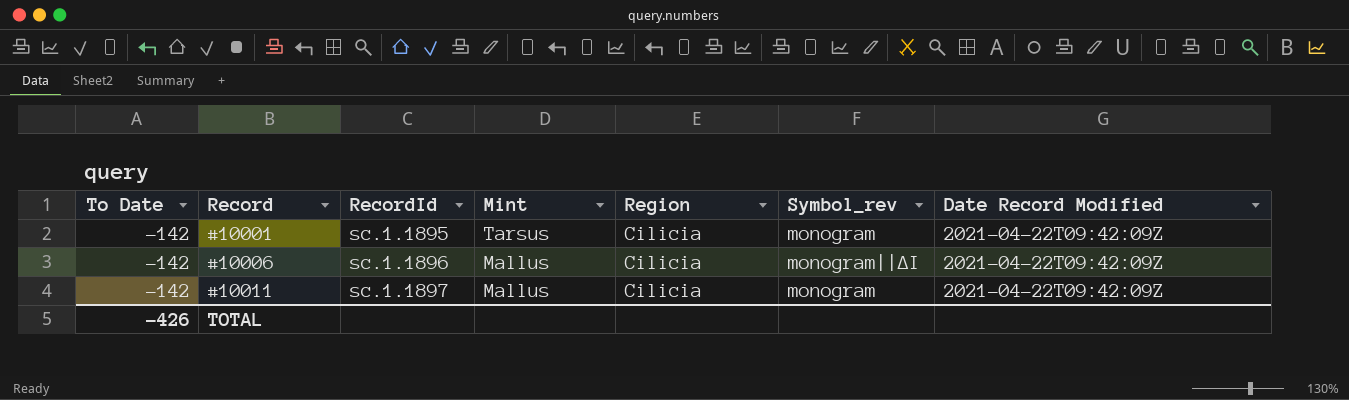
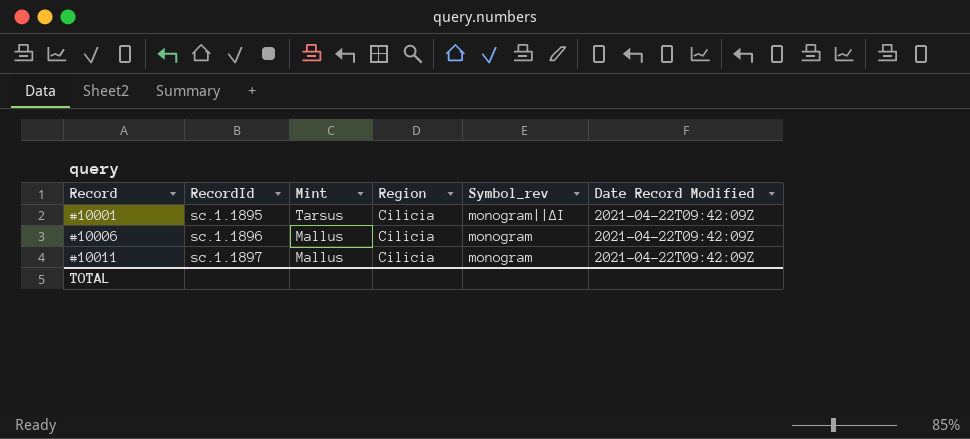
column To Date | position: 1 -> none
#10001 | Symbol_rev: monogram -> monogram||ΔΙ
#10006 | Symbol_rev: monogram||ΔΙ -> monogram

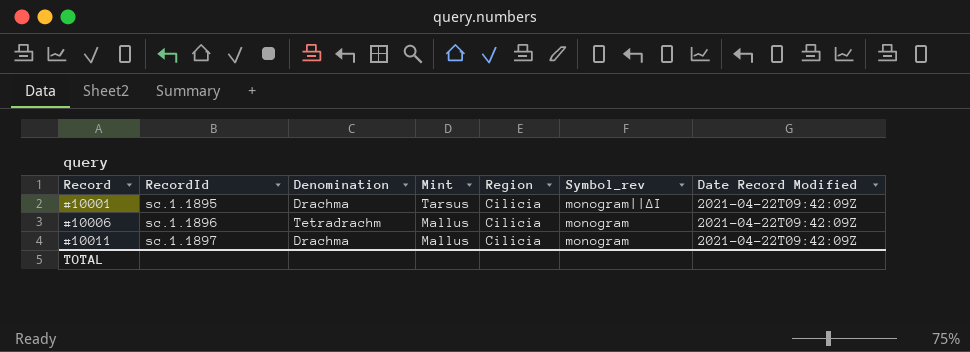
column Denomination | position: none -> 3

